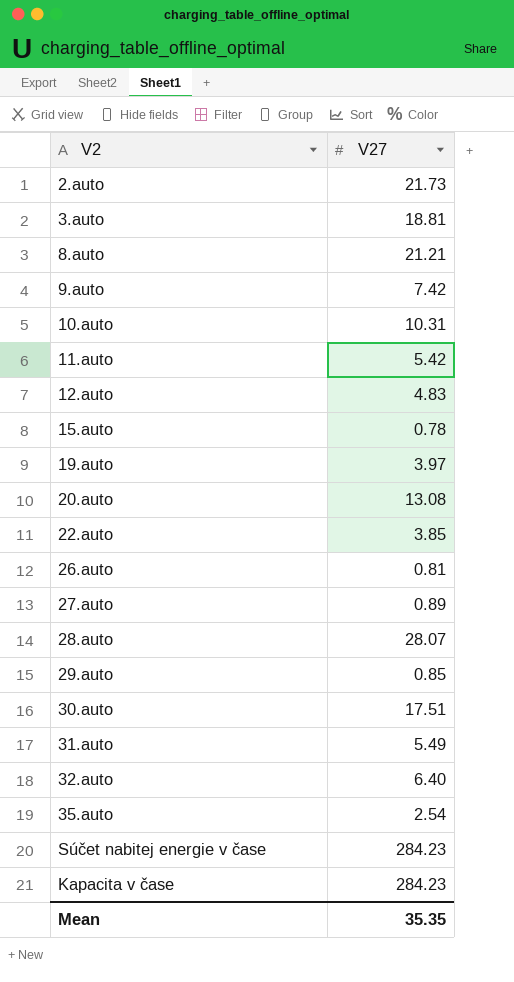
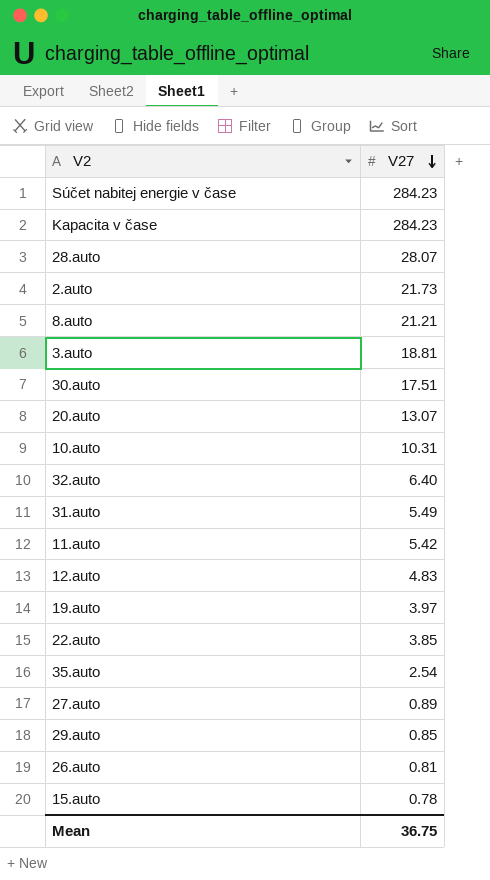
row order: none -> V27 descending
row 9.auto: 7.42 -> none
20.auto | V27: 13.08 -> 13.07
Mean | V27: 35.35 -> 36.75

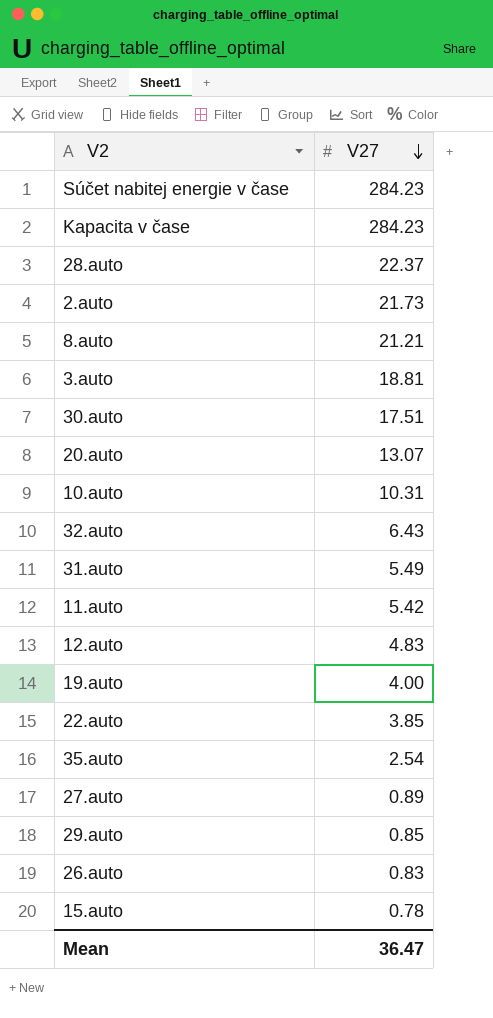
28.auto | V27: 28.07 -> 22.37
32.auto | V27: 6.40 -> 6.43
19.auto | V27: 3.97 -> 4.00
26.auto | V27: 0.81 -> 0.83
Mean | V27: 36.75 -> 36.47

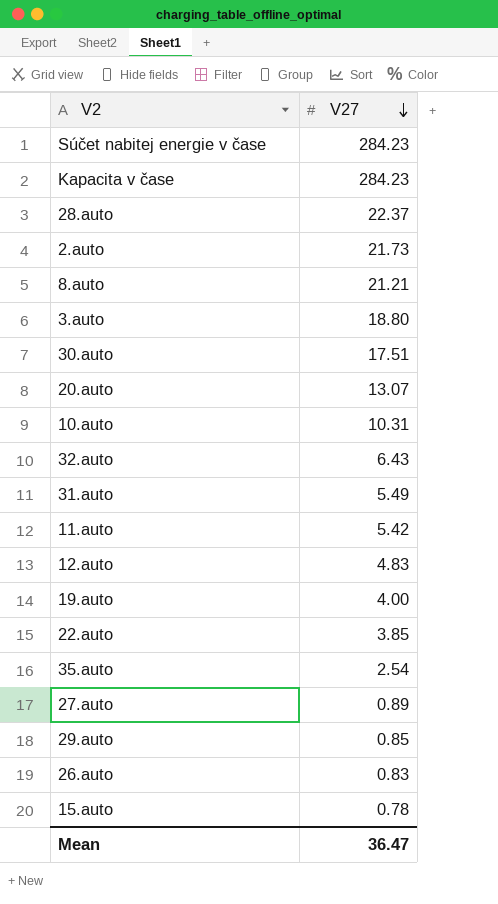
3.auto | V27: 18.81 -> 18.80

